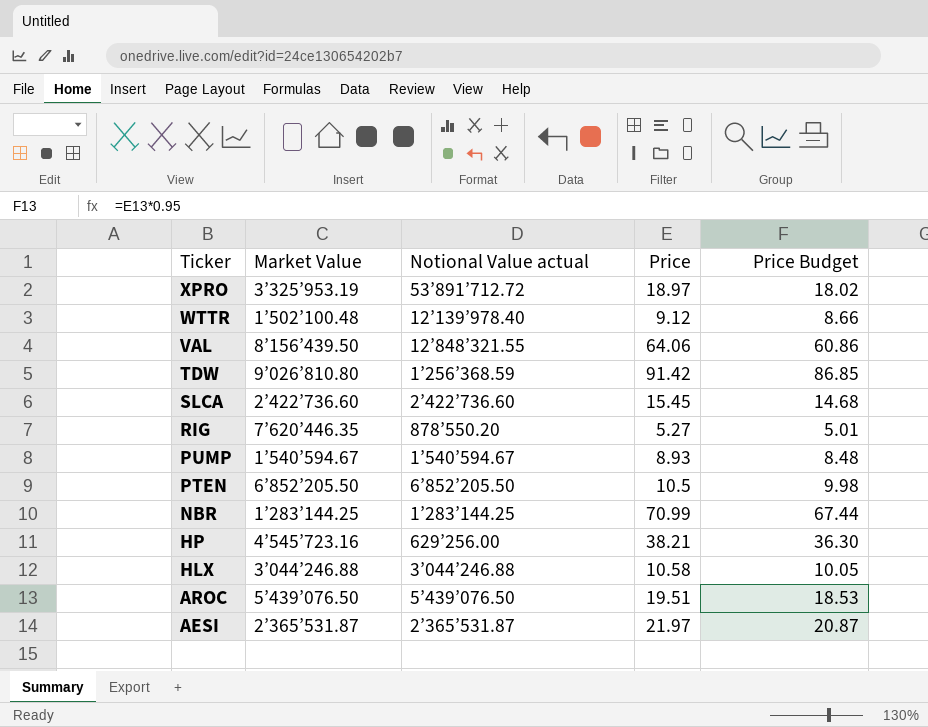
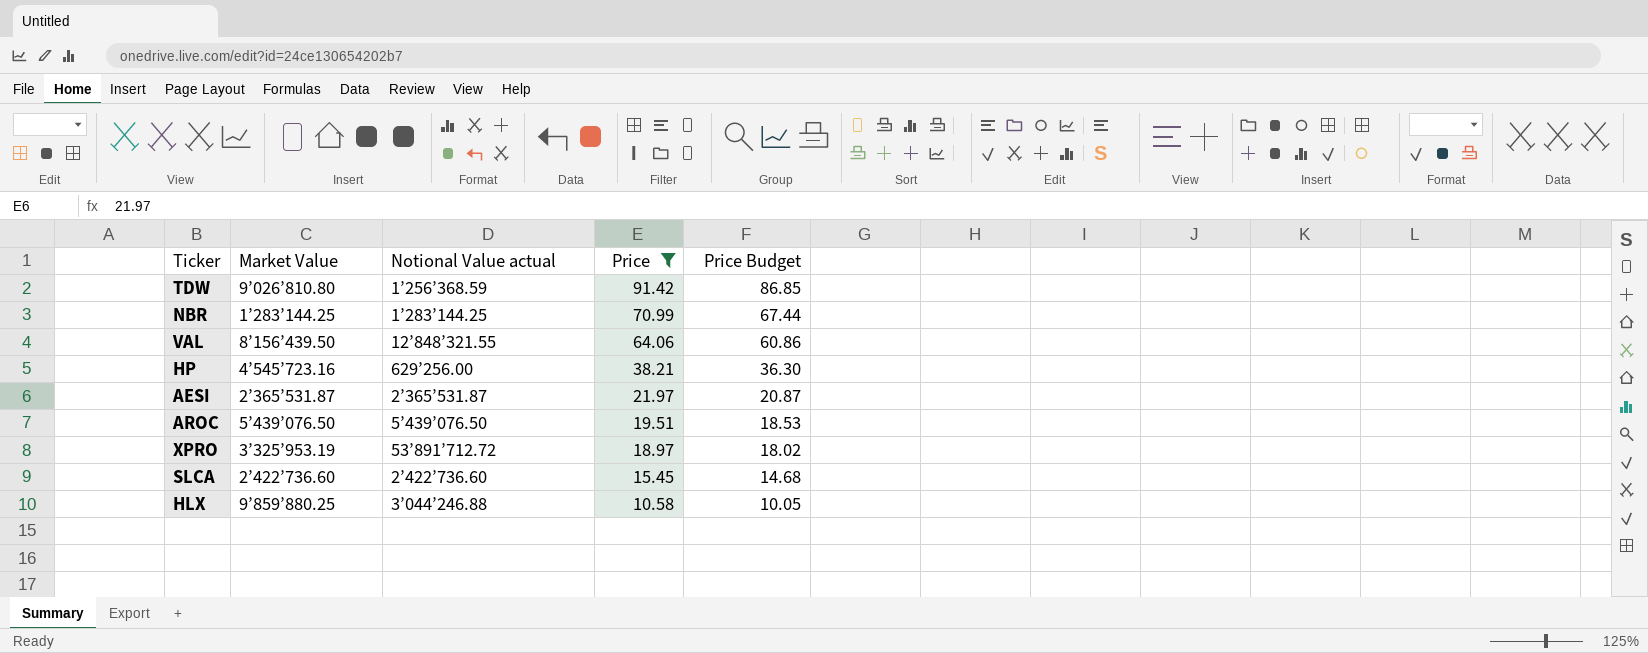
filter: none -> Price >= 10.58
row order: Ticker descending -> Price descending
HLX | Market Value: 3’044’246.88 -> 9’859’880.25

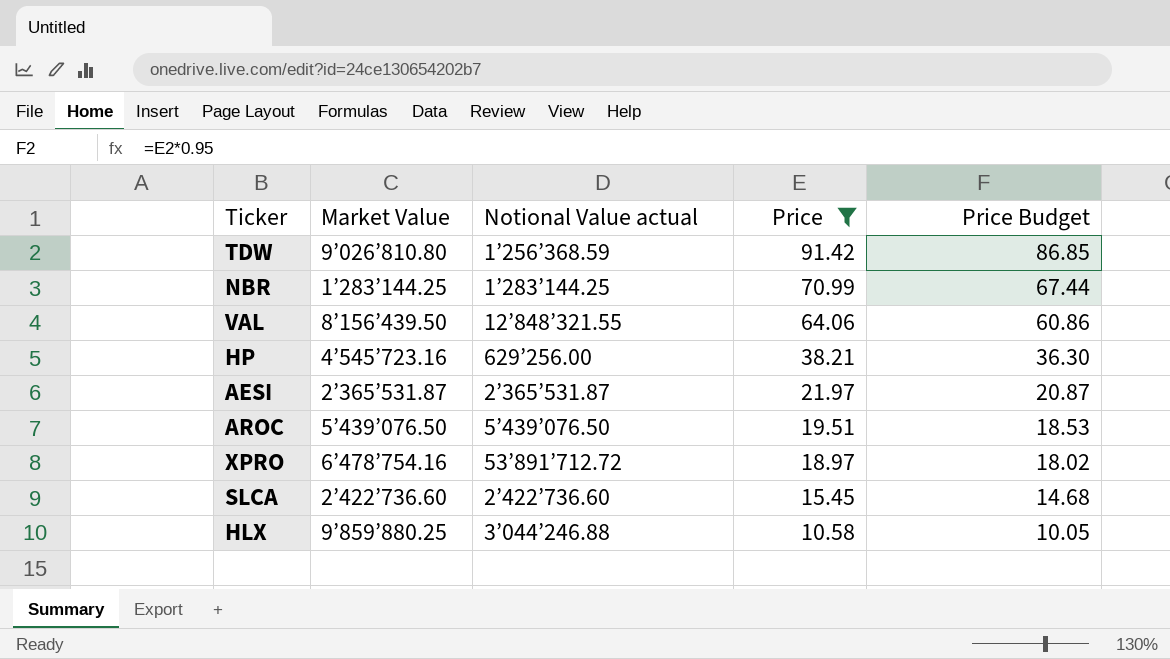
XPRO | Market Value: 3’325’953.19 -> 6’478’754.16

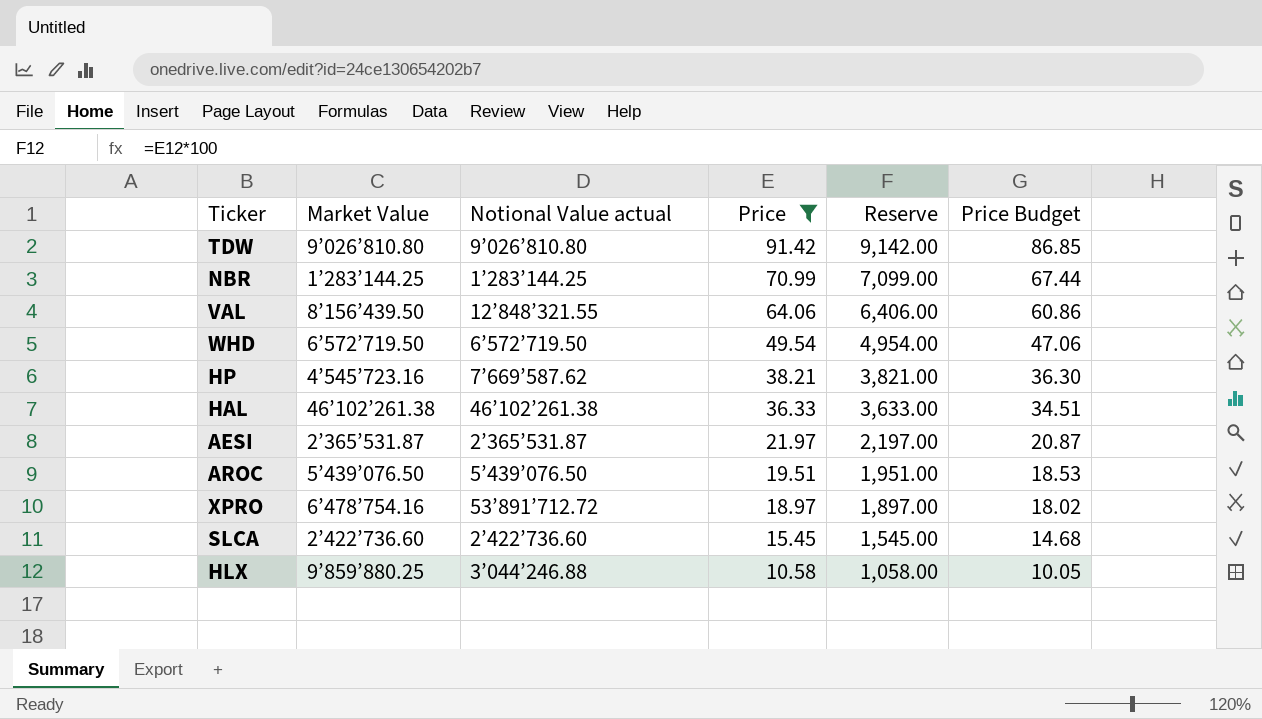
column Reserve | formula: none -> [Price] * 100
TDW | Notional Value actual: 1’256’368.59 -> 9’026’810.80
row WHD: none -> 6’572’719.50 | 6’572’719.50 | 49.54 | 4,954.00 | 47.06
HP | Notional Value actual: 629’256.00 -> 7’669’587.62
row HAL: none -> 46’102’261.38 | 46’102’261.38 | 36.33 | 3,633.00 | 34.51

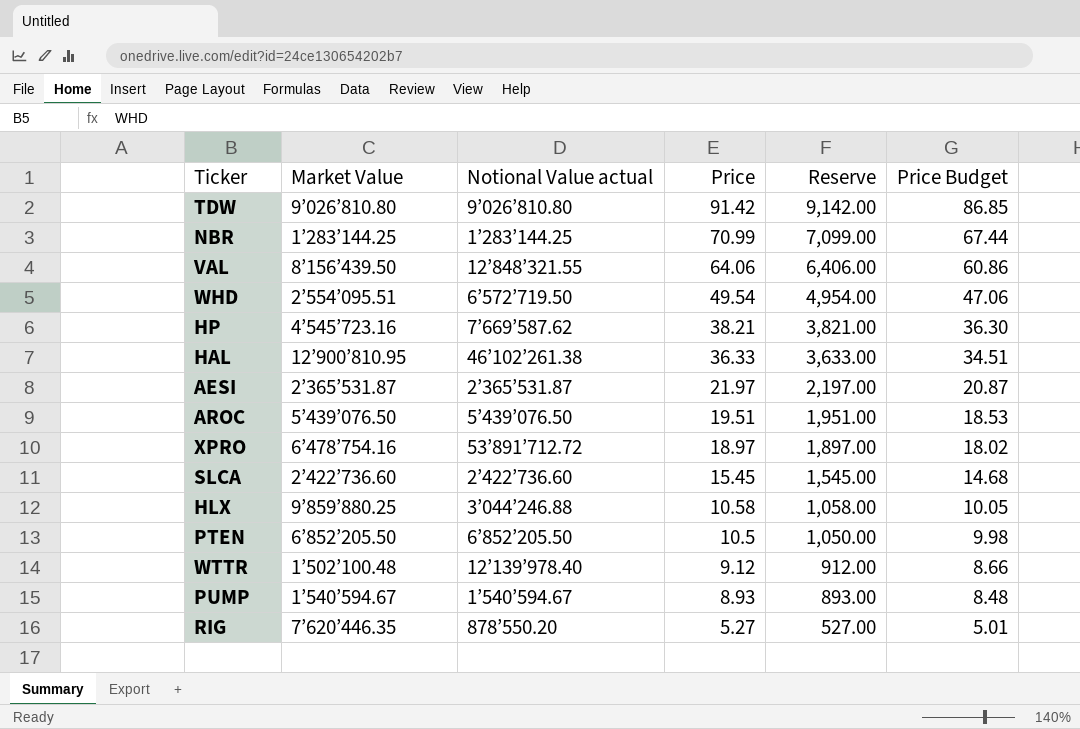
filter: Price >= 10.58 -> none
WHD | Market Value: 6’572’719.50 -> 2’554’095.51
HAL | Market Value: 46’102’261.38 -> 12’900’810.95

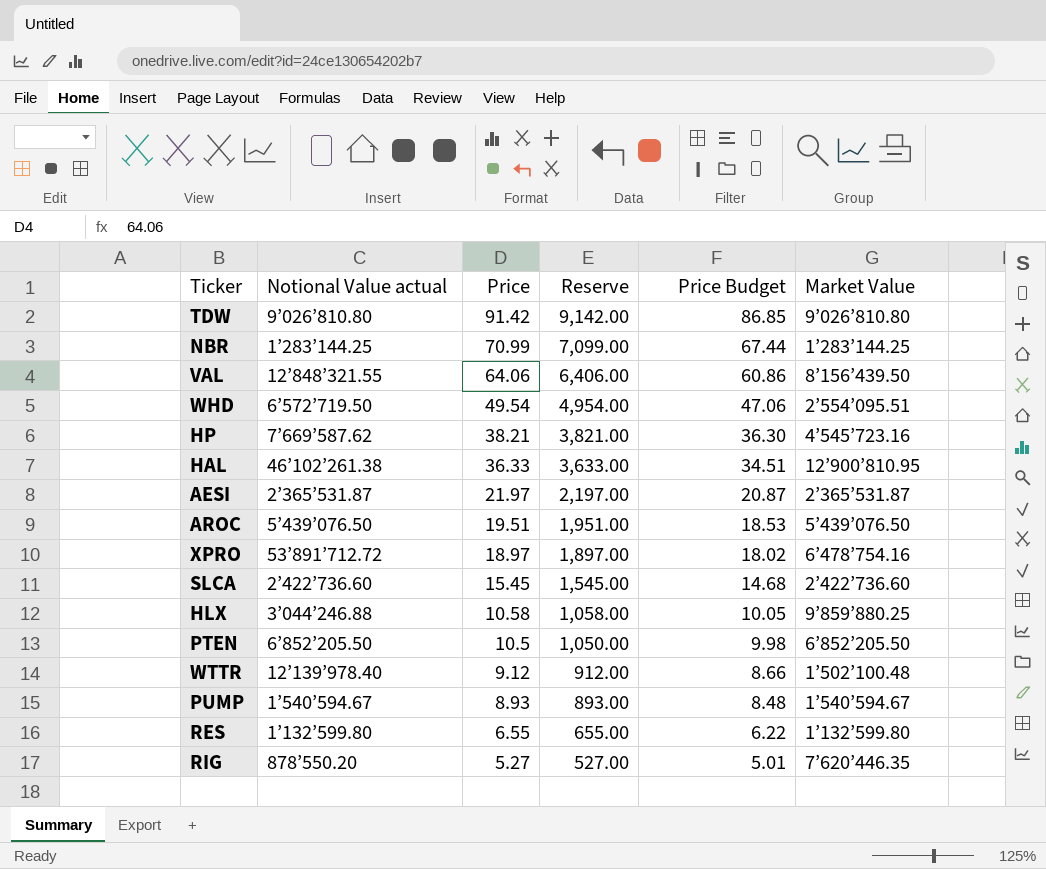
column Market Value | position: 2 -> 6
row RES: none -> 1’132’599.80 | 6.55 | 655.00 | 6.22 | 1’132’599.80

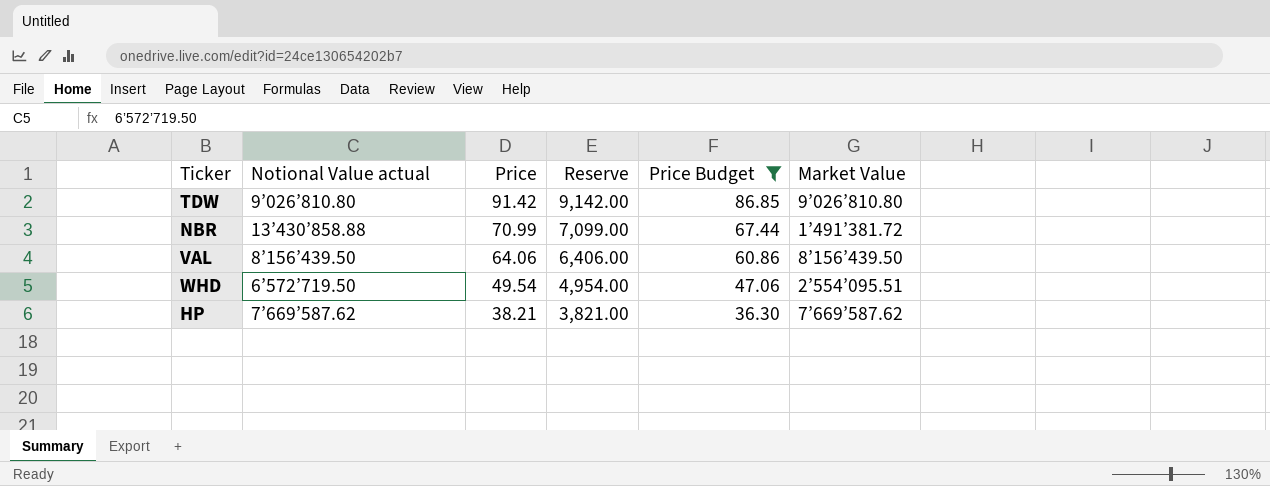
filter: none -> Price Budget >= 36.30
NBR | Notional Value actual: 1’283’144.25 -> 13’430’858.88
NBR | Market Value: 1’283’144.25 -> 1’491’381.72
VAL | Notional Value actual: 12’848’321.55 -> 8’156’439.50
HP | Market Value: 4’545’723.16 -> 7’669’587.62

